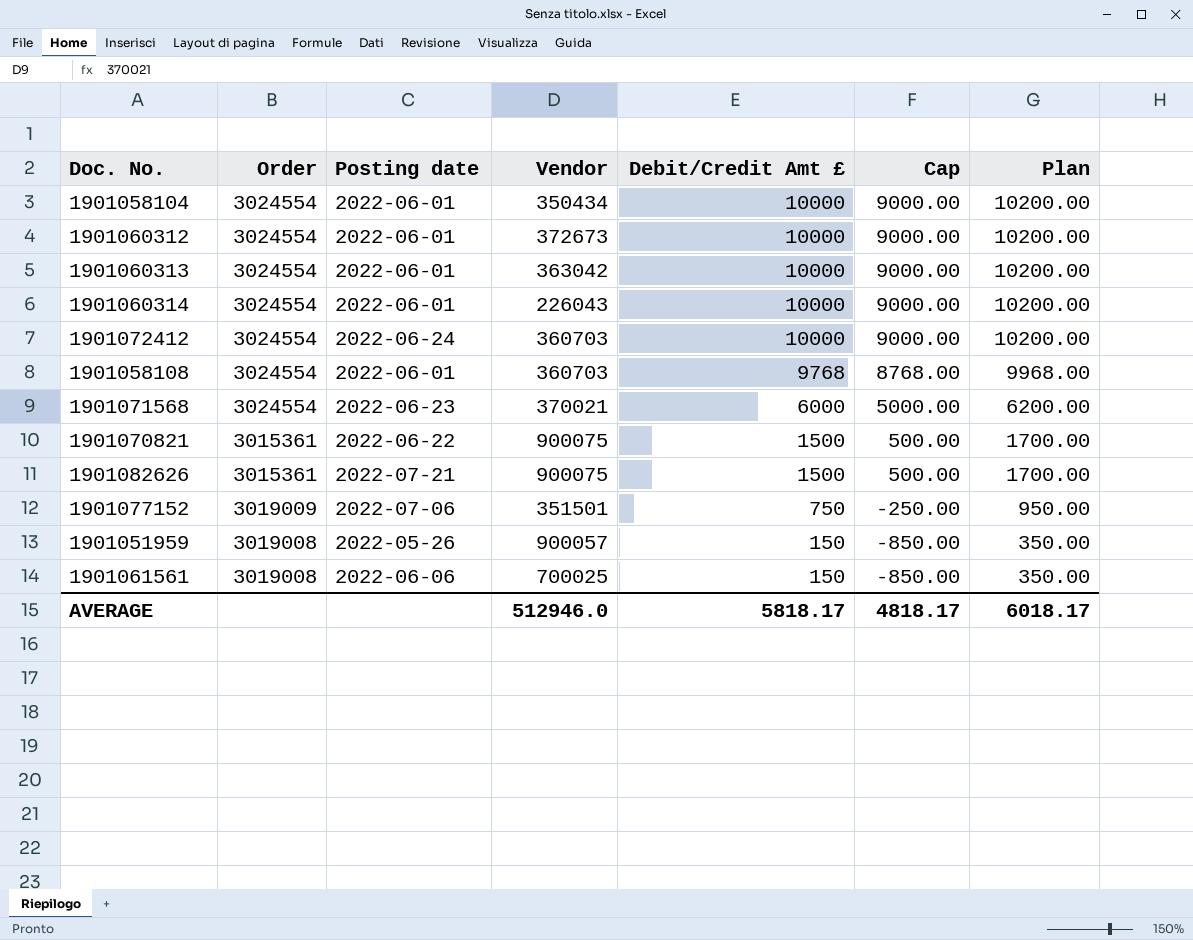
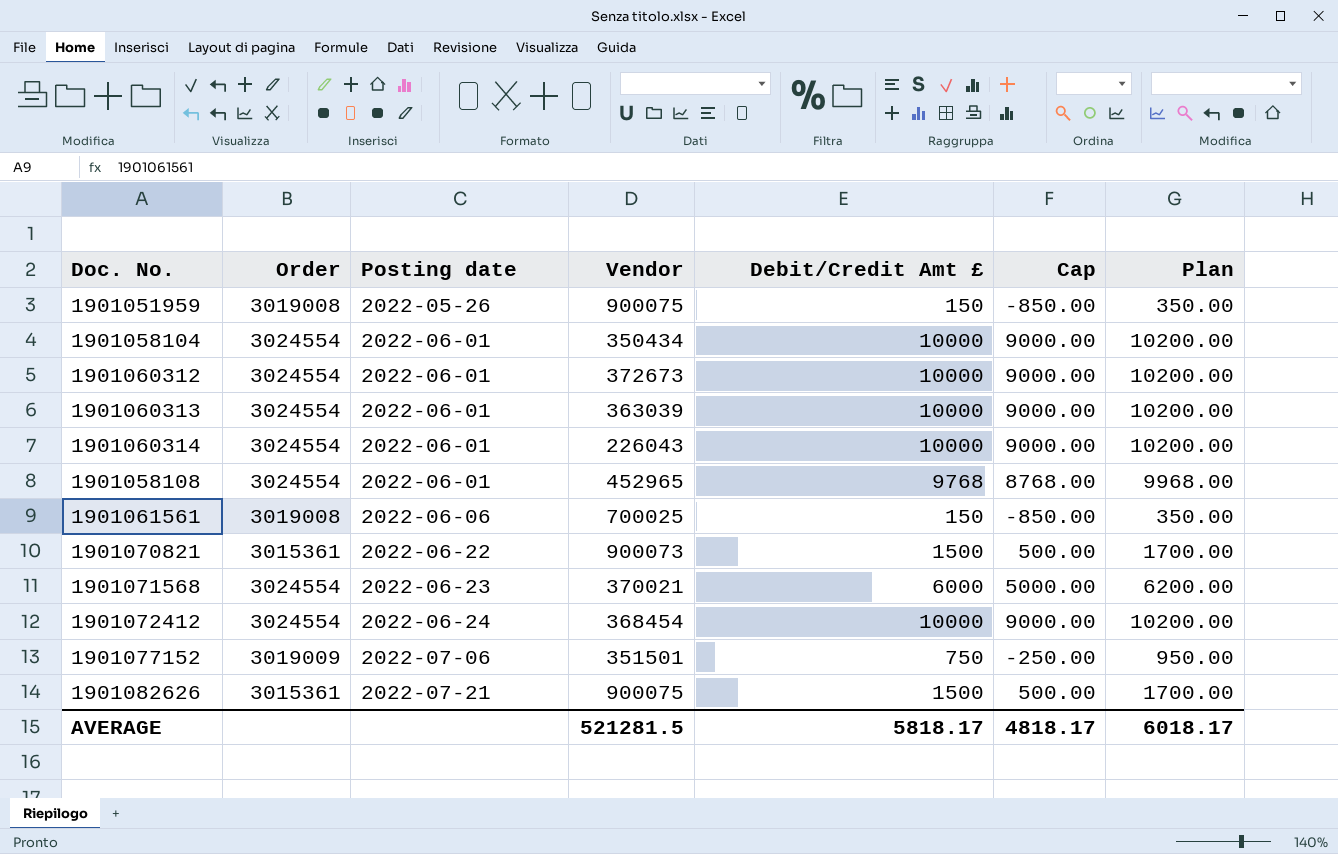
row order: Debit/Credit Amt £ descending -> Posting date ascending
1901051959 | Vendor: 900057 -> 900075
1901060313 | Vendor: 363042 -> 363039
1901058108 | Vendor: 360703 -> 452965
1901070821 | Vendor: 900075 -> 900073
1901072412 | Vendor: 360703 -> 368454
AVERAGE | Vendor: 512946.0 -> 521281.5

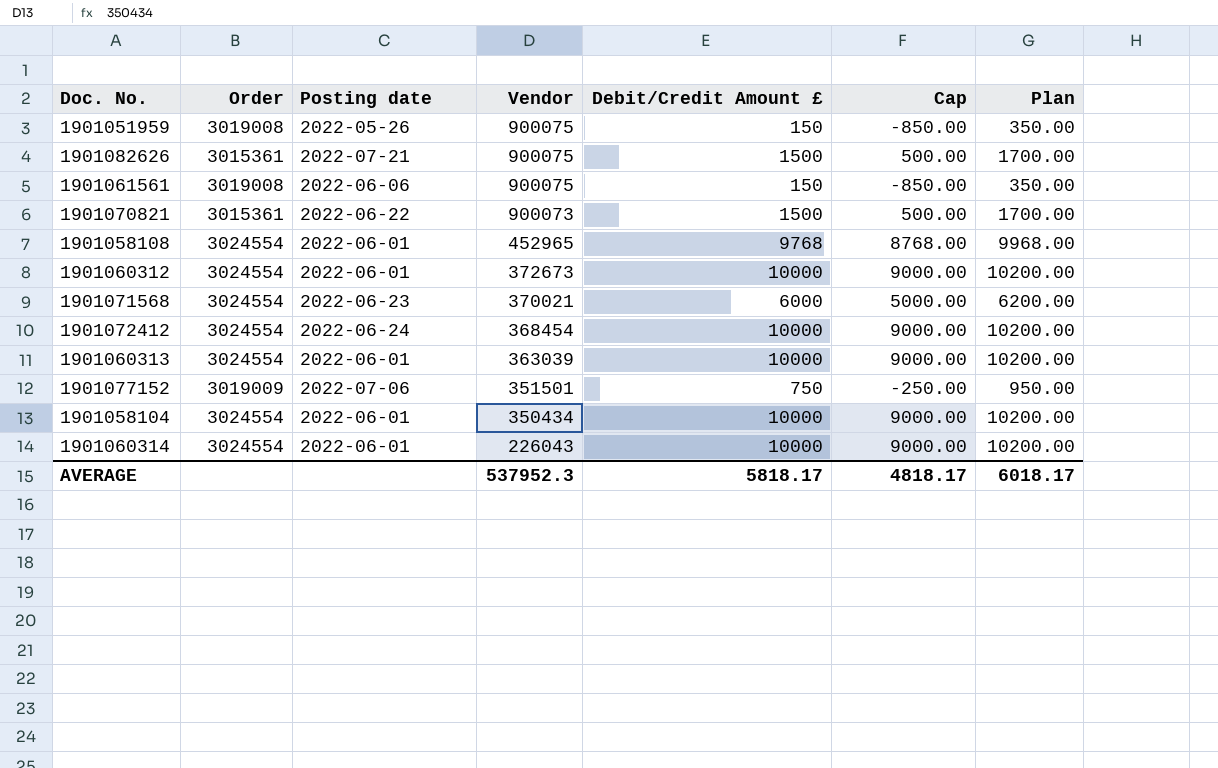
row order: Posting date ascending -> Vendor descending
column name: Debit/Credit Amt £ -> Debit/Credit Amount £
1901061561 | Vendor: 700025 -> 900075
AVERAGE | Vendor: 521281.5 -> 537952.3

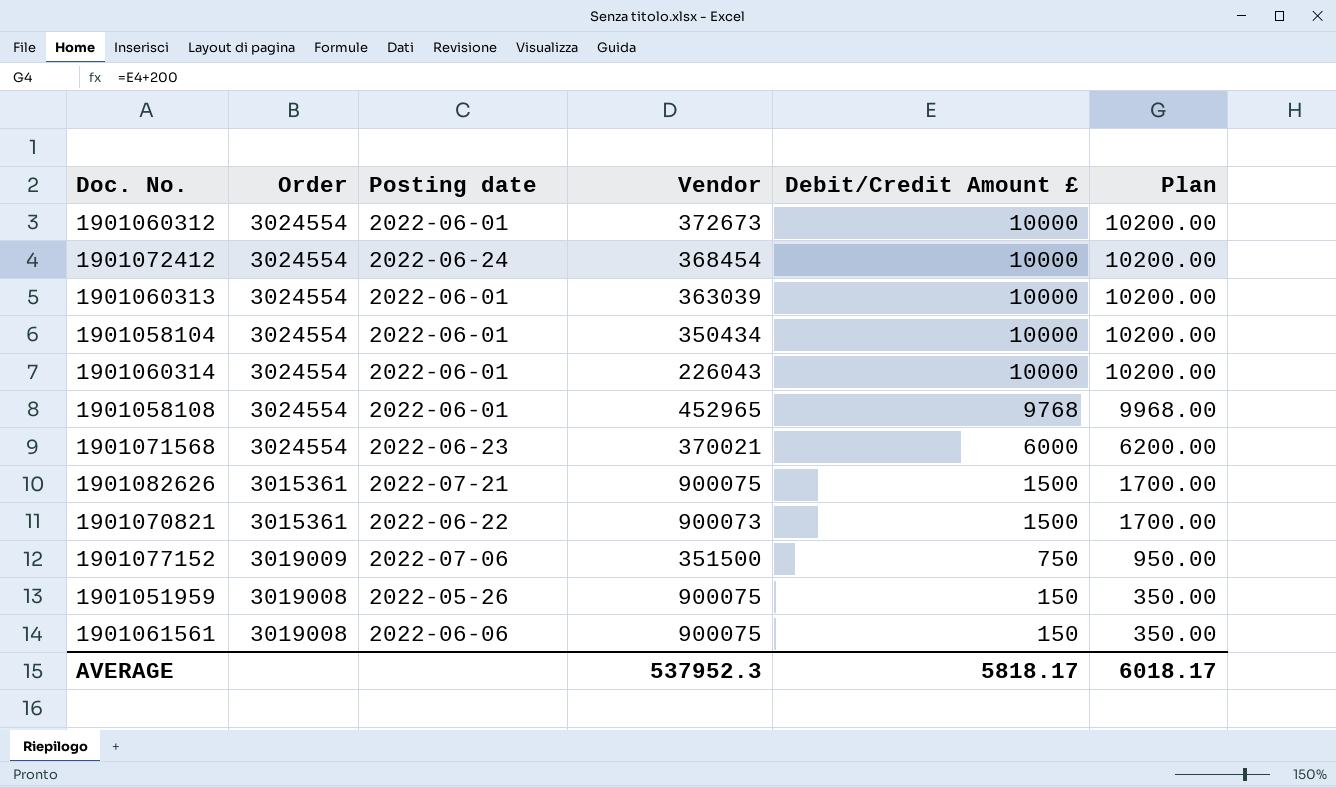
row order: Vendor descending -> Debit/Credit Amount £ descending
column Cap | formula: [Debit/Credit Amount £] - 1000 -> none
1901077152 | Vendor: 351501 -> 351500

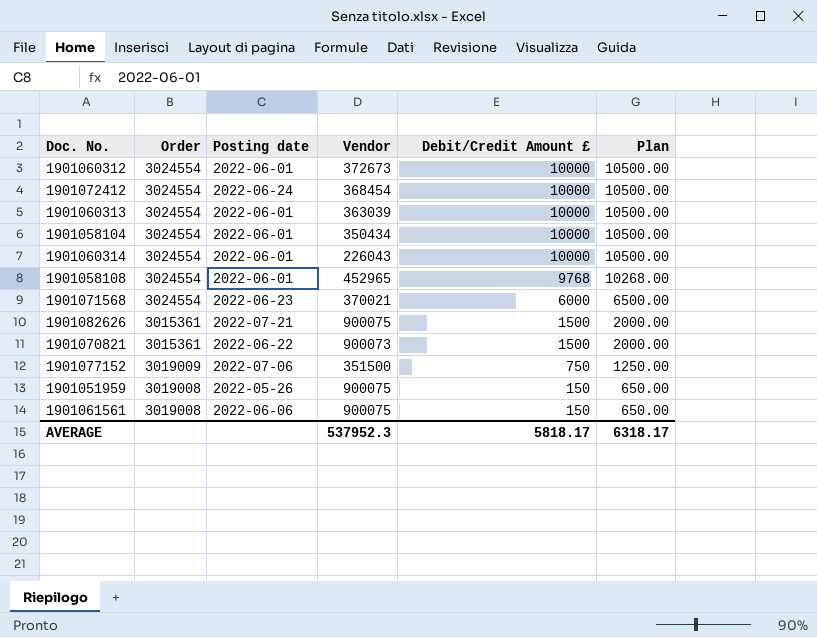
column Plan | formula: [Debit/Credit Amount £] + 200 -> [Debit/Credit Amount £] + 500
AVERAGE | Plan: 6018.17 -> 6318.17

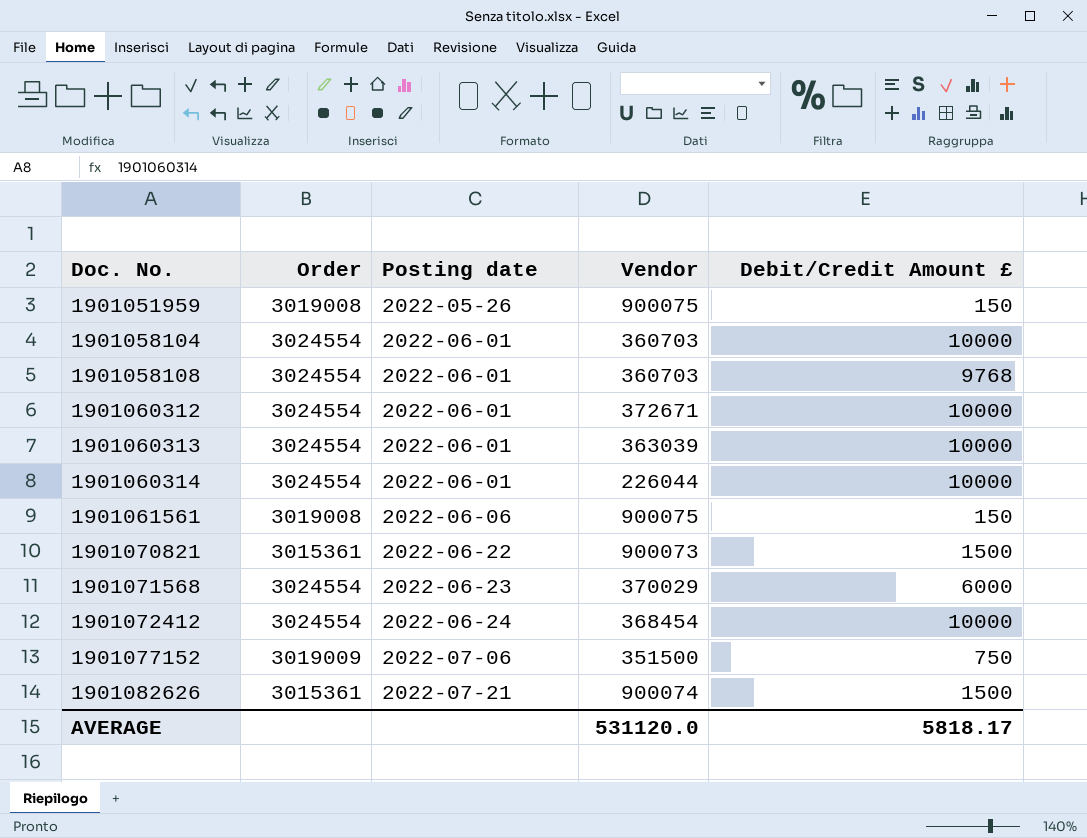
row order: Debit/Credit Amount £ descending -> Doc. No. ascending
column Plan | formula: [Debit/Credit Amount £] + 500 -> none
1901058104 | Vendor: 350434 -> 360703
1901058108 | Vendor: 452965 -> 360703
1901060312 | Vendor: 372673 -> 372671
1901060314 | Vendor: 226043 -> 226044
1901071568 | Vendor: 370021 -> 370029
1901082626 | Vendor: 900075 -> 900074
AVERAGE | Vendor: 537952.3 -> 531120.0

